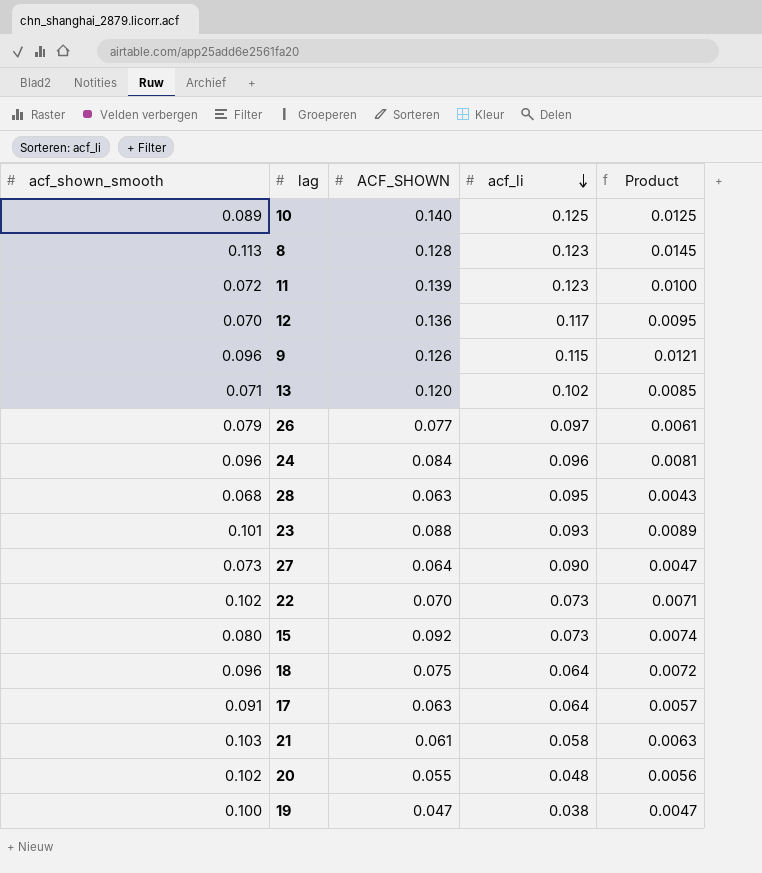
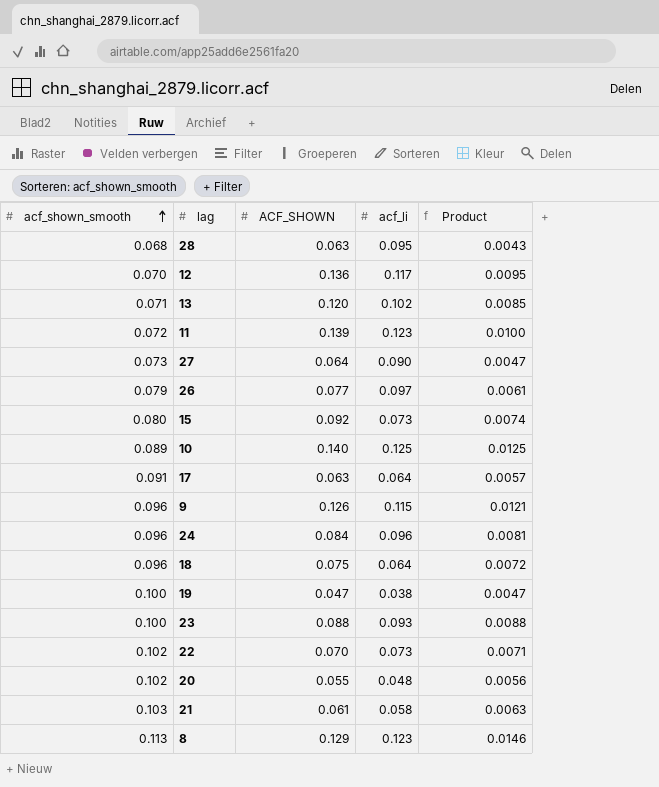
row order: acf_li descending -> acf_shown_smooth ascending
23 | acf_shown_smooth: 0.101 -> 0.100
23 | Product: 0.0089 -> 0.0088
8 | ACF_SHOWN: 0.128 -> 0.129
8 | Product: 0.0145 -> 0.0146

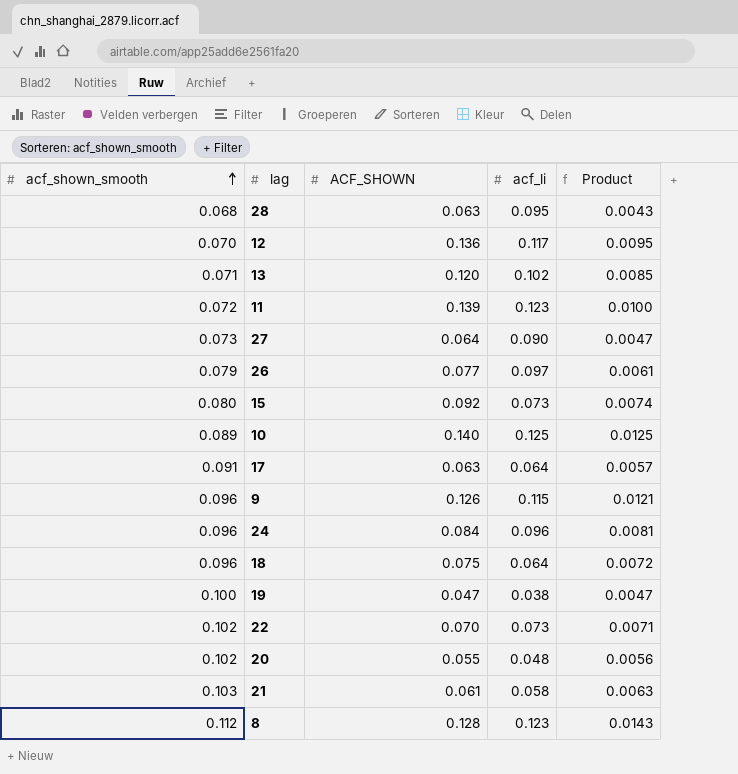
row 23: 0.100 | 0.088 | 0.093 | 0.0088 -> none
8 | acf_shown_smooth: 0.113 -> 0.112
8 | ACF_SHOWN: 0.129 -> 0.128
8 | Product: 0.0146 -> 0.0143

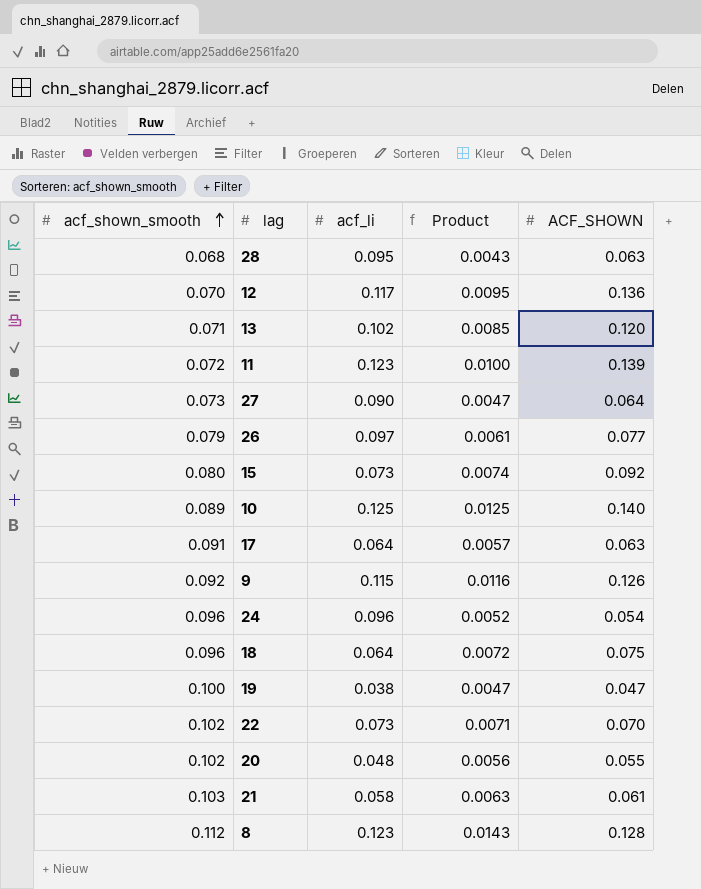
column ACF_SHOWN | position: 3 -> 5
9 | acf_shown_smooth: 0.096 -> 0.092
9 | Product: 0.0121 -> 0.0116
24 | Product: 0.0081 -> 0.0052
24 | ACF_SHOWN: 0.084 -> 0.054

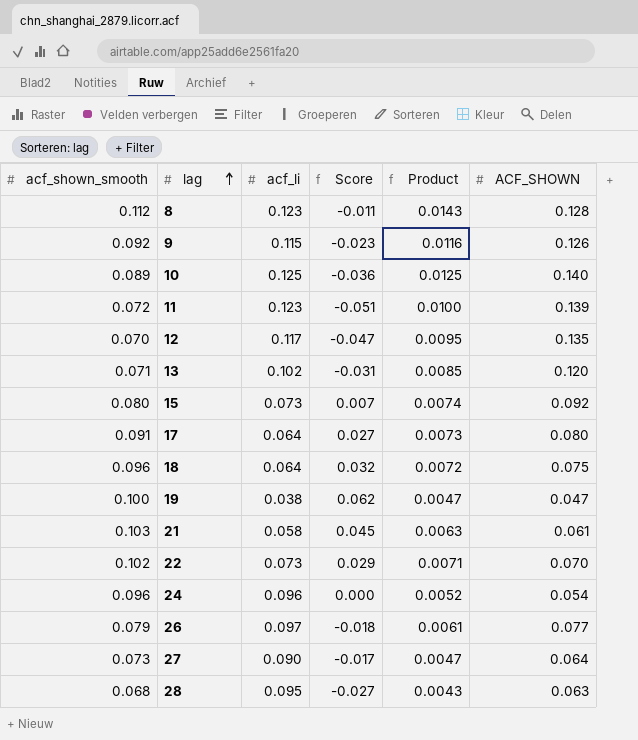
row order: acf_shown_smooth ascending -> lag ascending
column Score | formula: none -> [acf_shown_smooth] - [acf_li]
row 20: 0.102 | 0.048 | 0.0056 | 0.055 -> none
12 | ACF_SHOWN: 0.136 -> 0.135
17 | Product: 0.0057 -> 0.0073
17 | ACF_SHOWN: 0.063 -> 0.080

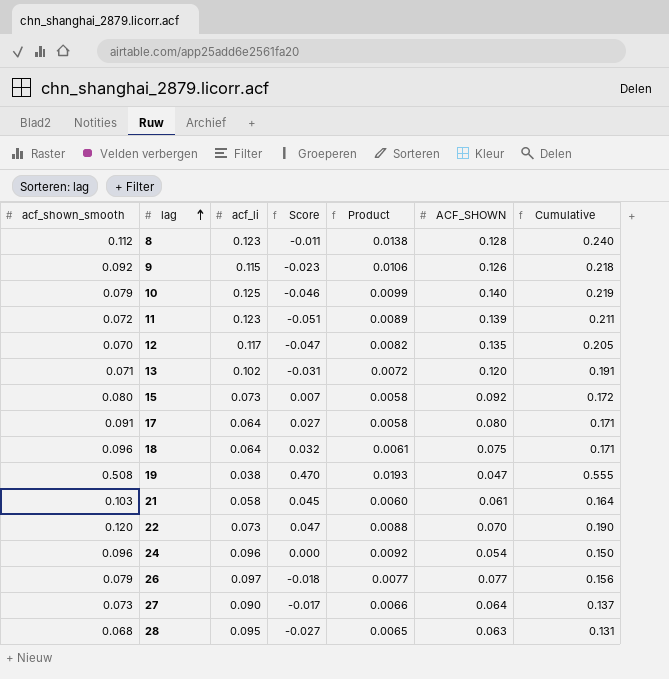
column Product | formula: [acf_shown_smooth] * [ACF_SHOWN] -> [acf_shown_smooth] * [acf_li]
column Cumulative | formula: none -> [acf_shown_smooth] + [ACF_SHOWN]
10 | acf_shown_smooth: 0.089 -> 0.079
10 | Score: -0.036 -> -0.046
19 | acf_shown_smooth: 0.100 -> 0.508
19 | Score: 0.062 -> 0.470
22 | acf_shown_smooth: 0.102 -> 0.120
22 | Score: 0.029 -> 0.047

